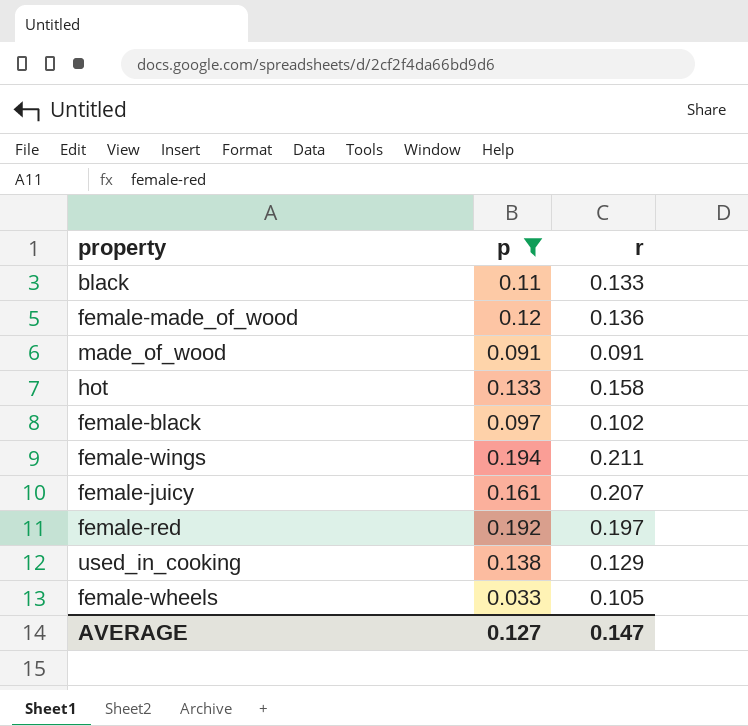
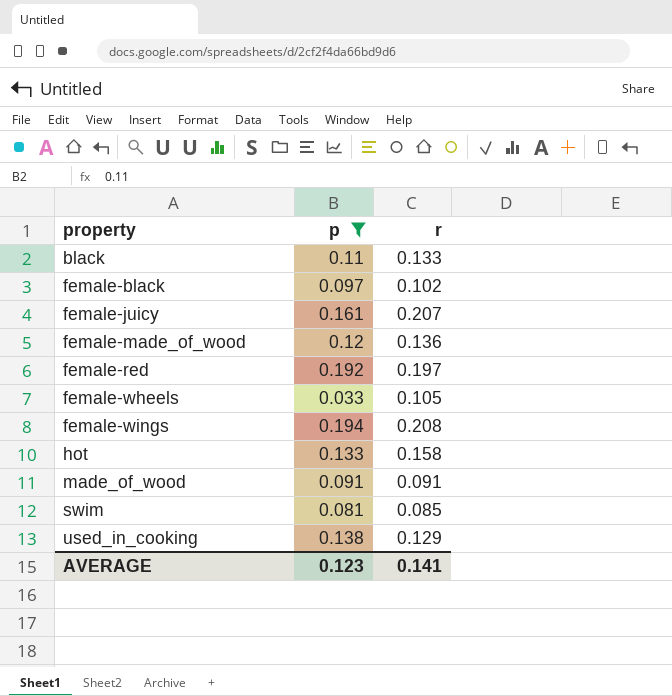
row order: none -> property ascending
female-wings | r: 0.211 -> 0.208
row swim: none -> 0.081 | 0.085
AVERAGE | p: 0.127 -> 0.123
AVERAGE | r: 0.147 -> 0.141

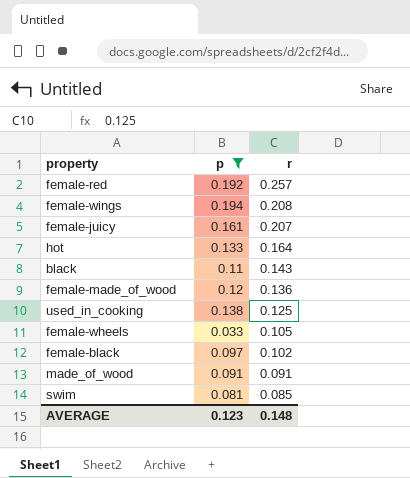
row order: property ascending -> r descending
female-red | r: 0.197 -> 0.257
hot | r: 0.158 -> 0.164
black | r: 0.133 -> 0.143
used_in_cooking | r: 0.129 -> 0.125
AVERAGE | r: 0.141 -> 0.148

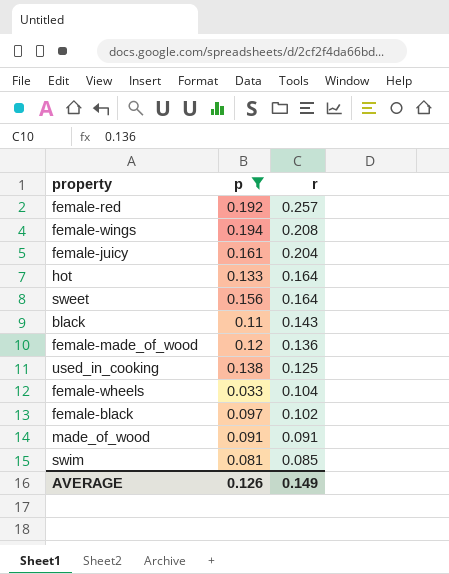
female-juicy | r: 0.207 -> 0.204
row sweet: none -> 0.156 | 0.164
female-wheels | r: 0.105 -> 0.104
AVERAGE | p: 0.123 -> 0.126
AVERAGE | r: 0.148 -> 0.149

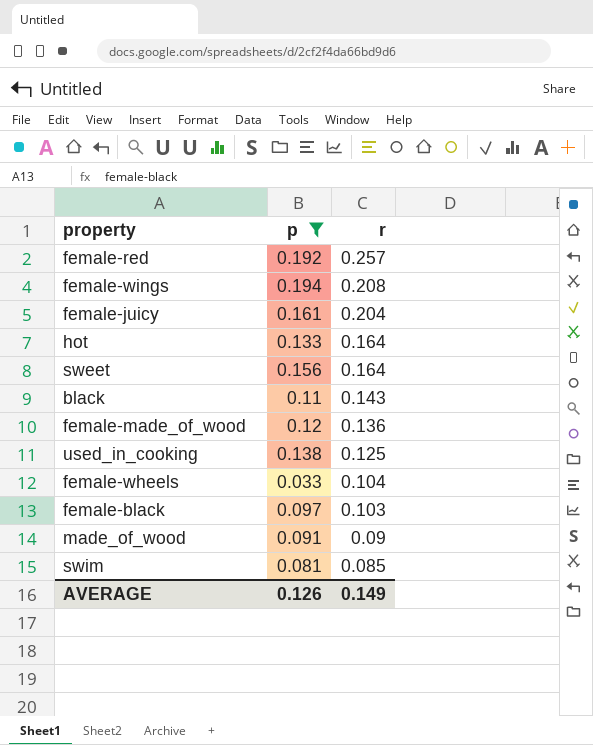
female-black | r: 0.102 -> 0.103
made_of_wood | r: 0.091 -> 0.09

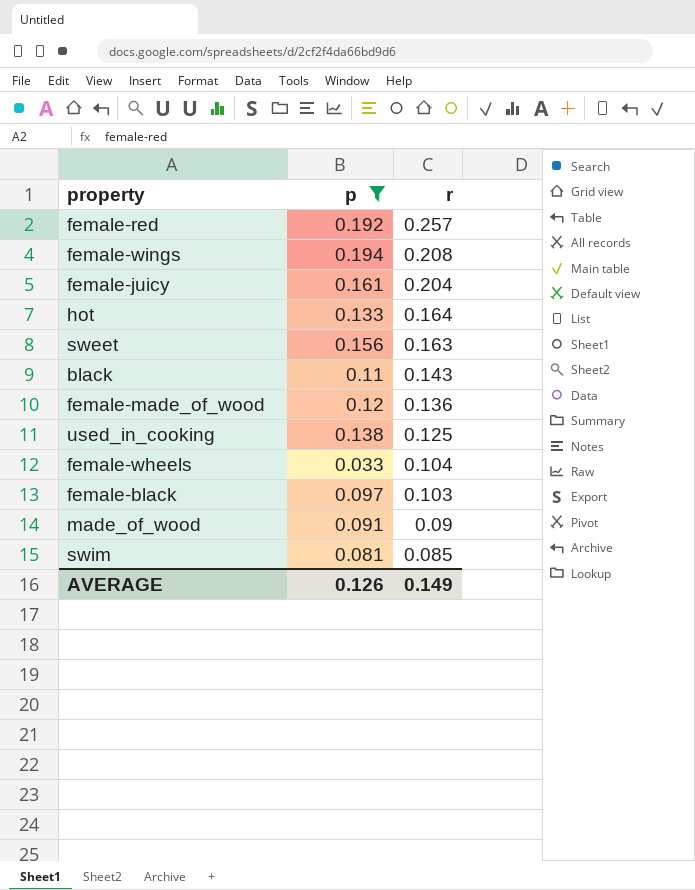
sweet | r: 0.164 -> 0.163

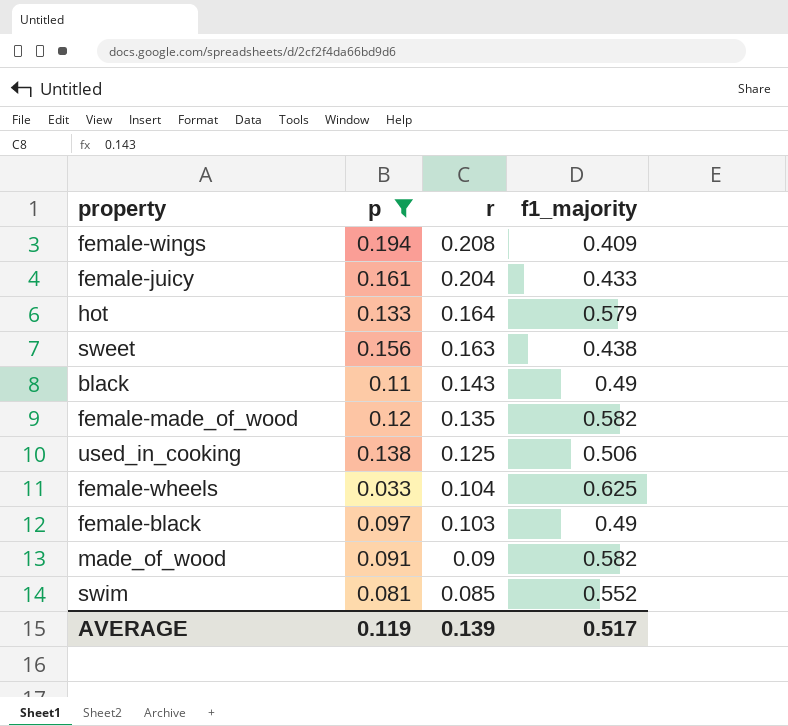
column f1_majority | position: none -> 4
row female-red: 0.192 | 0.257 -> none
female-made_of_wood | r: 0.136 -> 0.135
AVERAGE | p: 0.126 -> 0.119
AVERAGE | r: 0.149 -> 0.139

